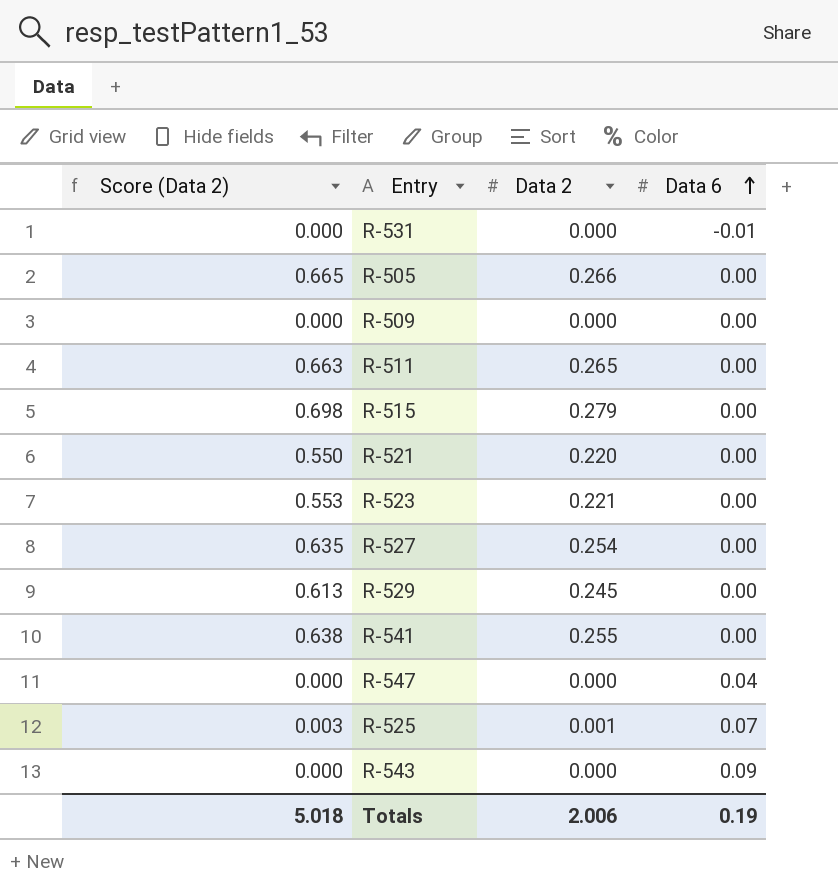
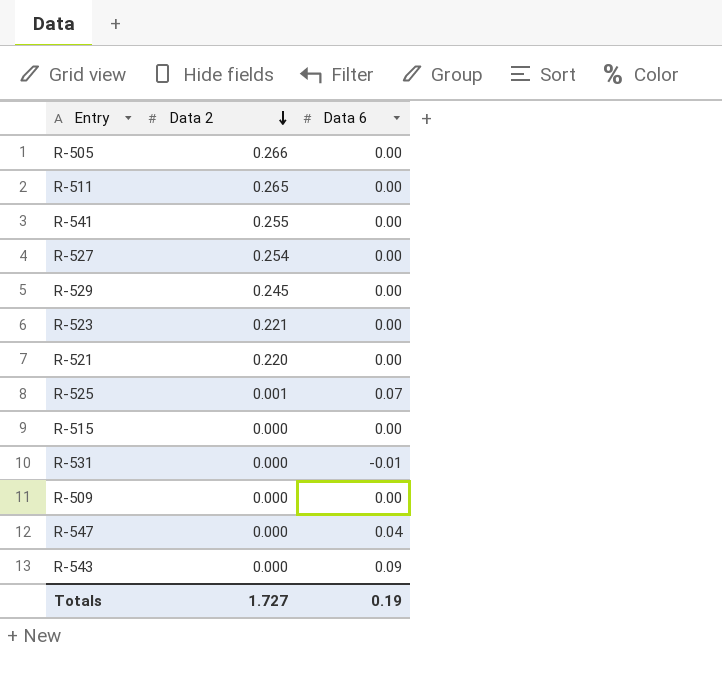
row order: Data 6 ascending -> Data 2 descending
column Score (Data 2) | formula: [Data 2] * 2.5 -> none
R-515 | Data 2: 0.279 -> 0.000
Totals | Data 2: 2.006 -> 1.727

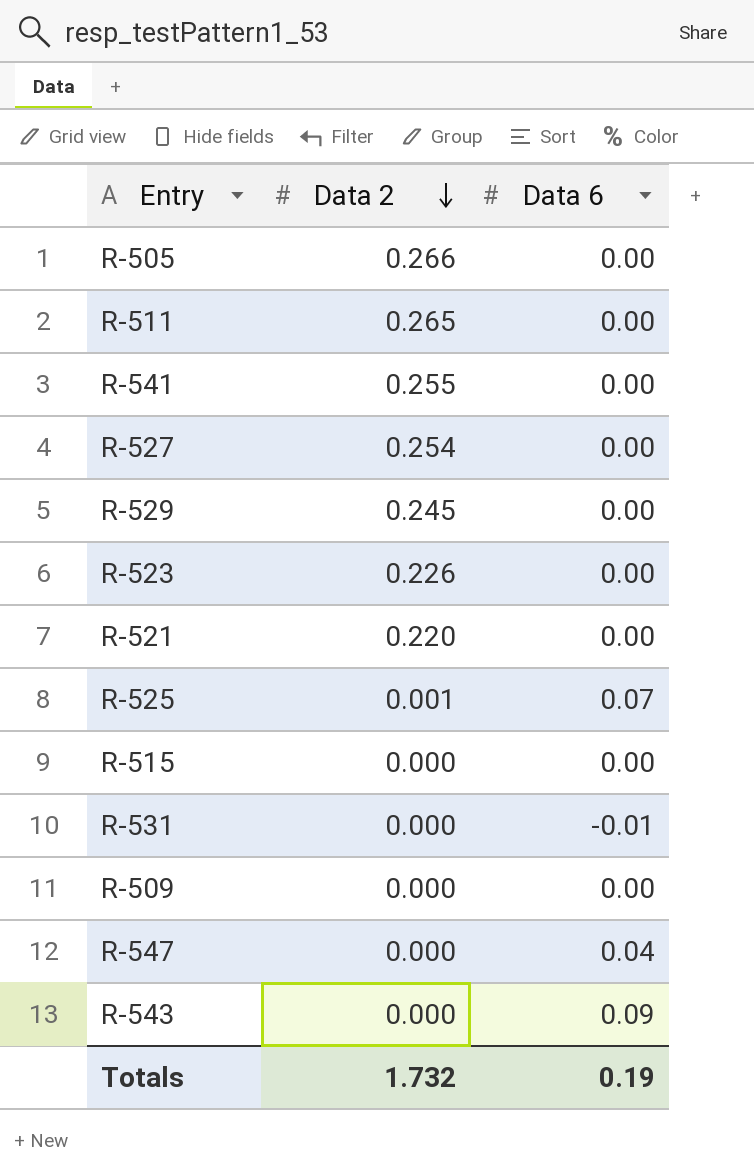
R-523 | Data 2: 0.221 -> 0.226
Totals | Data 2: 1.727 -> 1.732

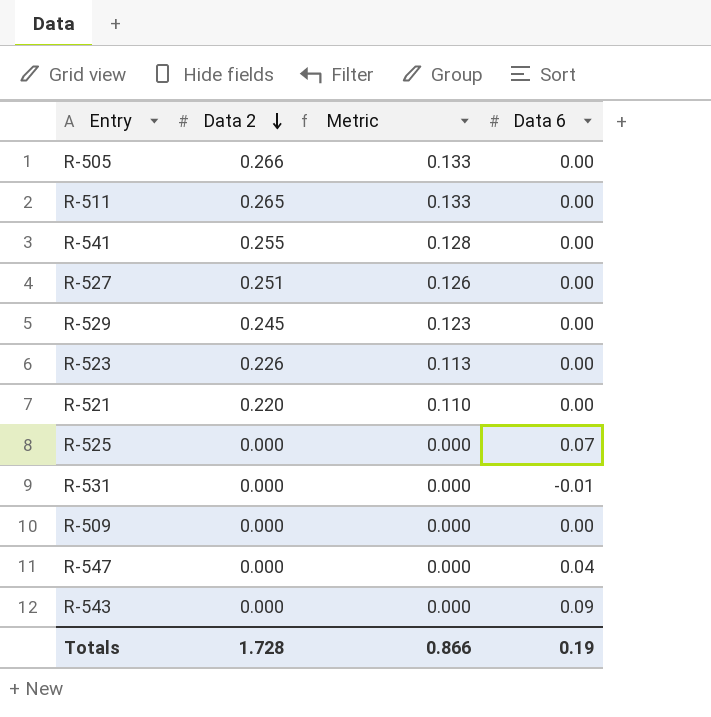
column Metric | formula: none -> [Data 2] * 0.5
row R-515: 0.000 | 0.00 -> none
R-527 | Data 2: 0.254 -> 0.251
R-525 | Data 2: 0.001 -> 0.000
Totals | Data 2: 1.732 -> 1.728

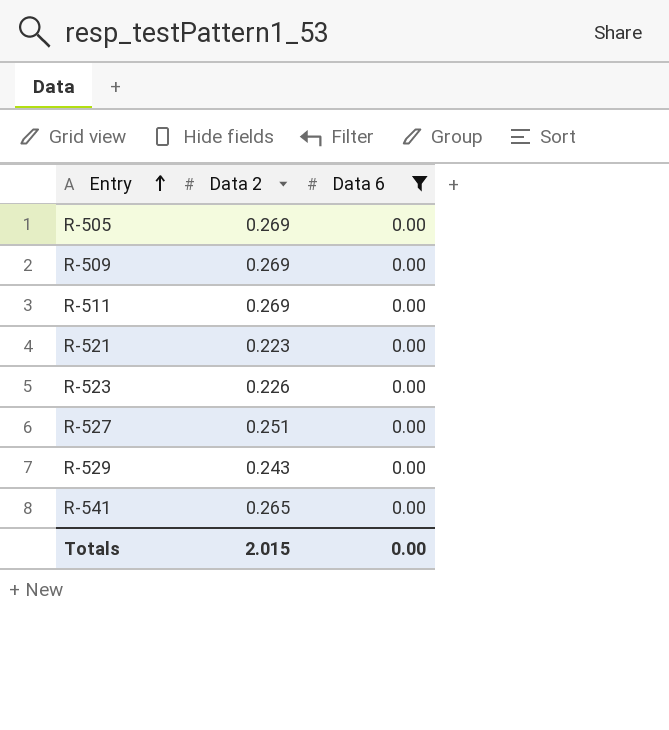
filter: none -> Data 6 = 0.00
row order: Data 2 descending -> Entry ascending
column Metric | formula: [Data 2] * 0.5 -> none
R-505 | Data 2: 0.266 -> 0.269
R-509 | Data 2: 0.000 -> 0.269
R-511 | Data 2: 0.265 -> 0.269
R-521 | Data 2: 0.220 -> 0.223
R-529 | Data 2: 0.245 -> 0.243
R-541 | Data 2: 0.255 -> 0.265
Totals | Data 2: 1.728 -> 2.015
Totals | Data 6: 0.19 -> 0.00

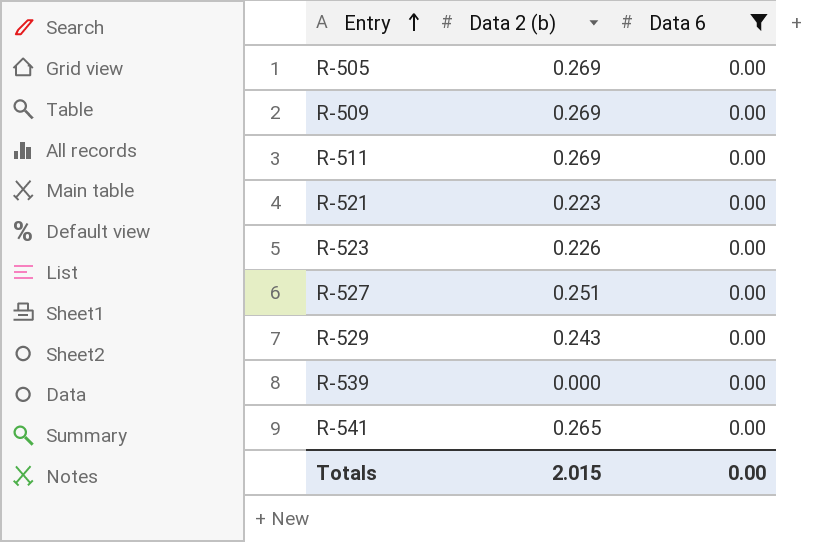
column name: Data 2 -> Data 2 (b)
row R-539: none -> 0.000 | 0.00

